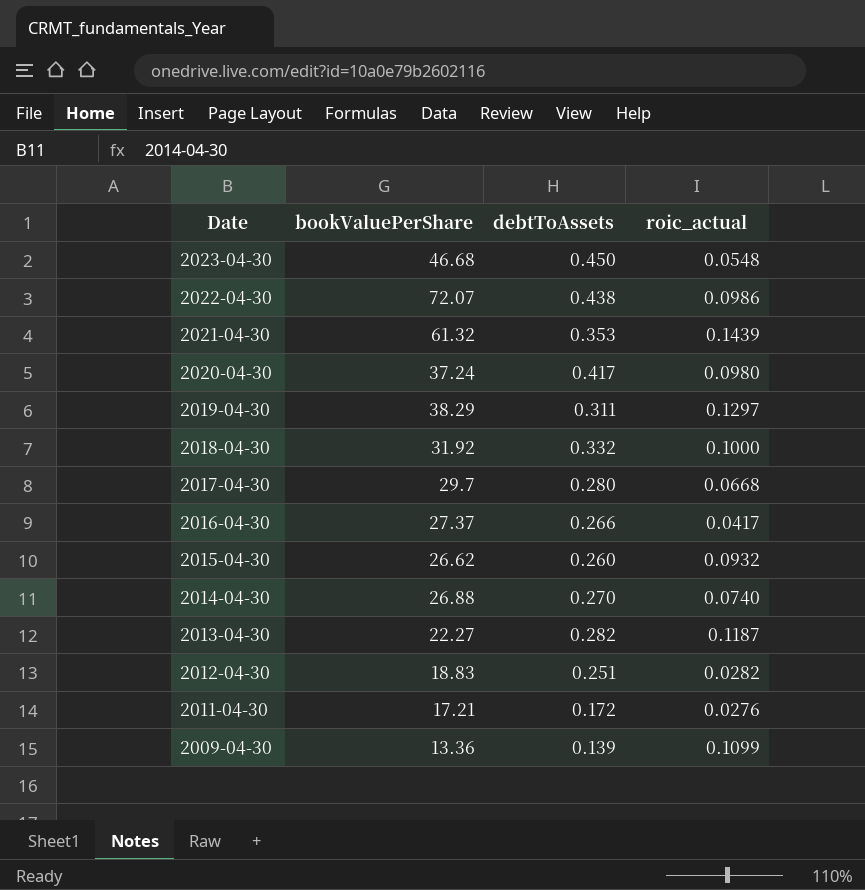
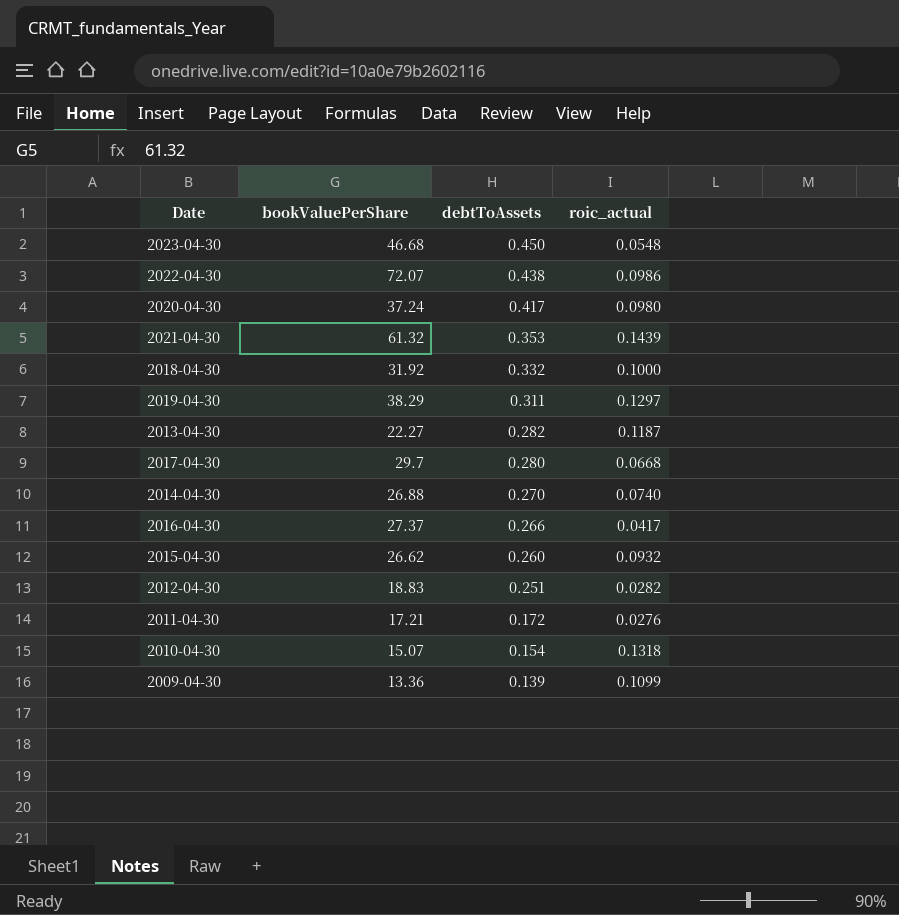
row order: Date descending -> debtToAssets descending
row 2010-04-30: none -> 15.07 | 0.154 | 0.1318

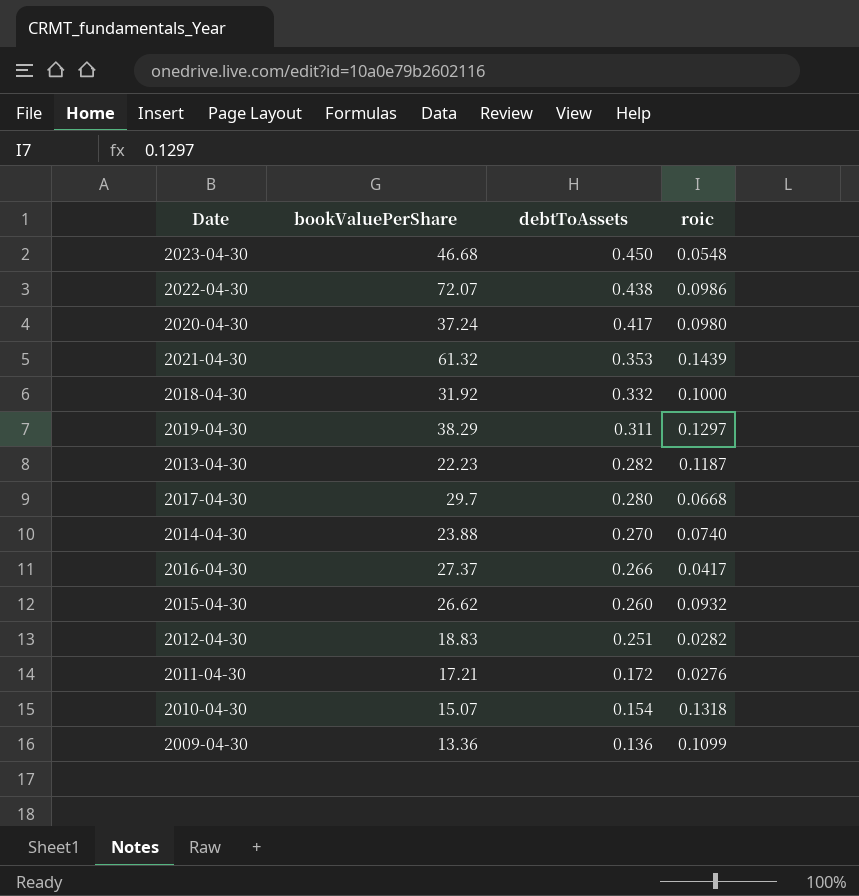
column name: roic_actual -> roic
2013-04-30 | bookValuePerShare: 22.27 -> 22.23
2014-04-30 | bookValuePerShare: 26.88 -> 23.88
2009-04-30 | debtToAssets: 0.139 -> 0.136

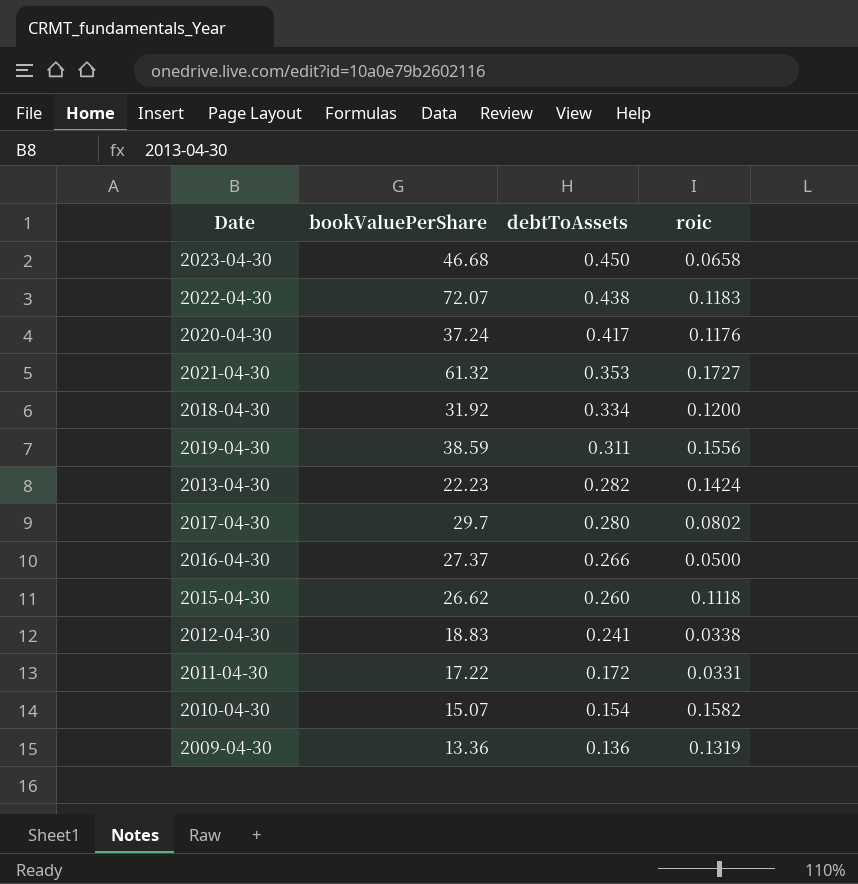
row 2014-04-30: 23.88 | 0.270 | 0.0740 -> none
2023-04-30 | roic: 0.0548 -> 0.0658
2022-04-30 | roic: 0.0986 -> 0.1183
2020-04-30 | roic: 0.0980 -> 0.1176
2021-04-30 | roic: 0.1439 -> 0.1727
2018-04-30 | debtToAssets: 0.332 -> 0.334
2018-04-30 | roic: 0.1000 -> 0.1200
2019-04-30 | bookValuePerShare: 38.29 -> 38.59
2019-04-30 | roic: 0.1297 -> 0.1556
2013-04-30 | roic: 0.1187 -> 0.1424
2017-04-30 | roic: 0.0668 -> 0.0802
2016-04-30 | roic: 0.0417 -> 0.0500
2015-04-30 | roic: 0.0932 -> 0.1118
2012-04-30 | debtToAssets: 0.251 -> 0.241
2012-04-30 | roic: 0.0282 -> 0.0338
2011-04-30 | bookValuePerShare: 17.21 -> 17.22
2011-04-30 | roic: 0.0276 -> 0.0331
2010-04-30 | roic: 0.1318 -> 0.1582
2009-04-30 | roic: 0.1099 -> 0.1319

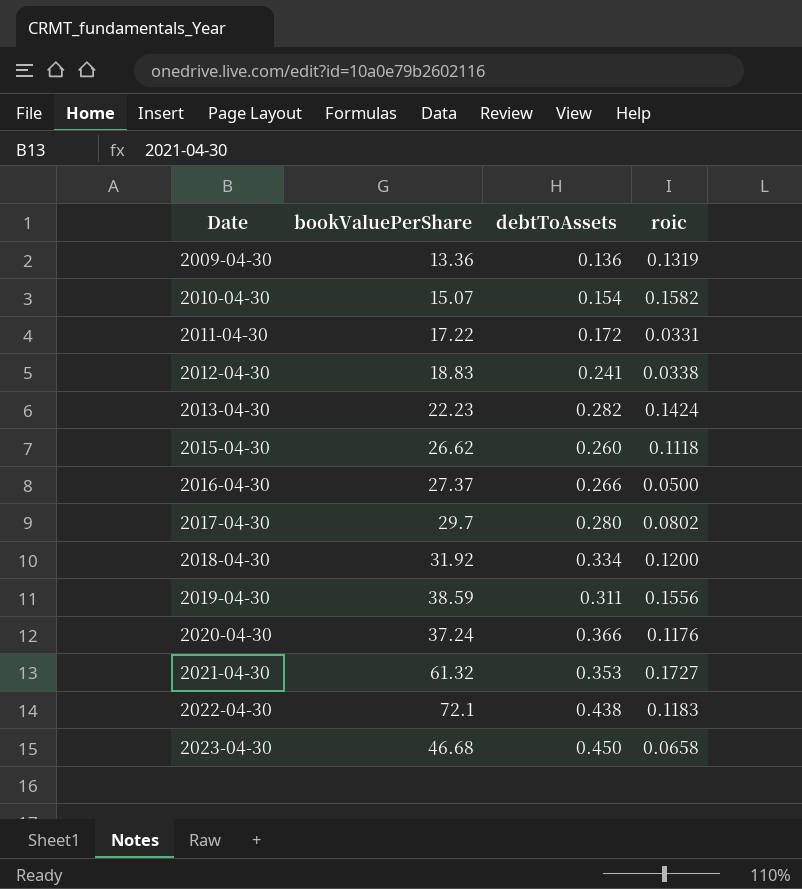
row order: debtToAssets descending -> Date ascending
2020-04-30 | debtToAssets: 0.417 -> 0.366
2022-04-30 | bookValuePerShare: 72.07 -> 72.1

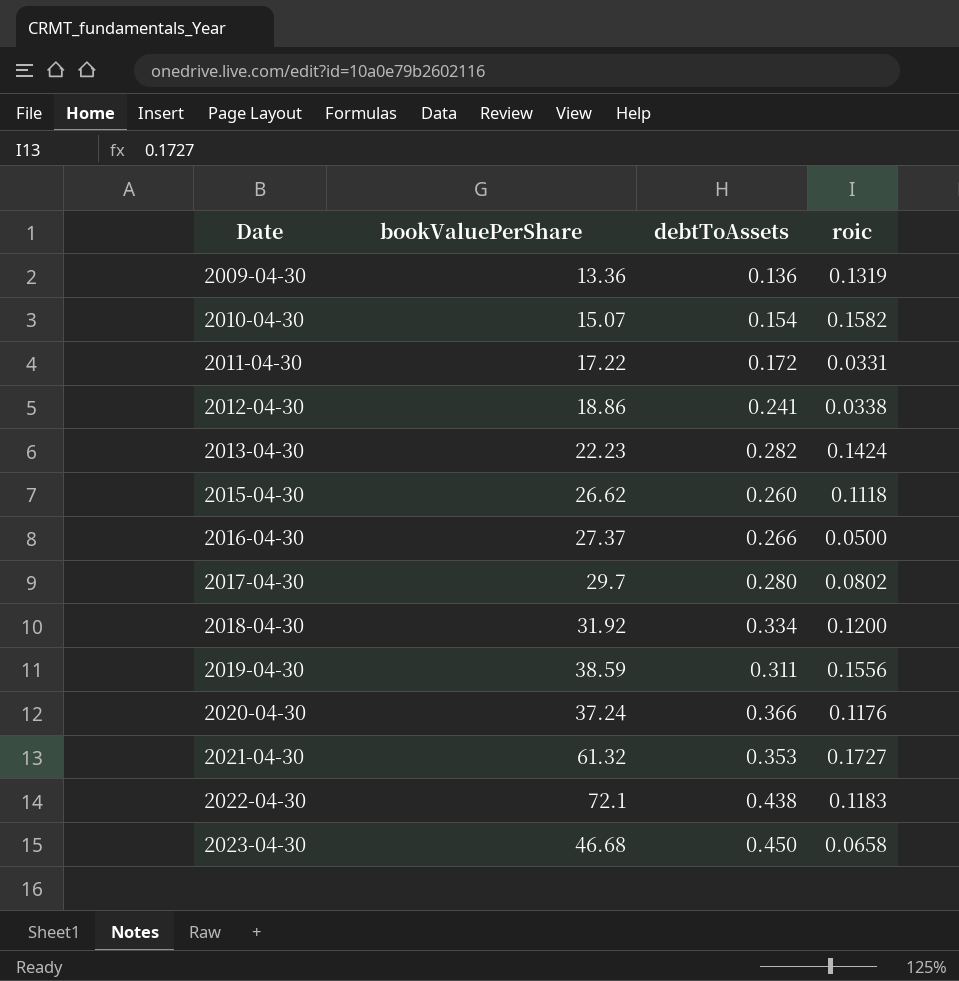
2012-04-30 | bookValuePerShare: 18.83 -> 18.86

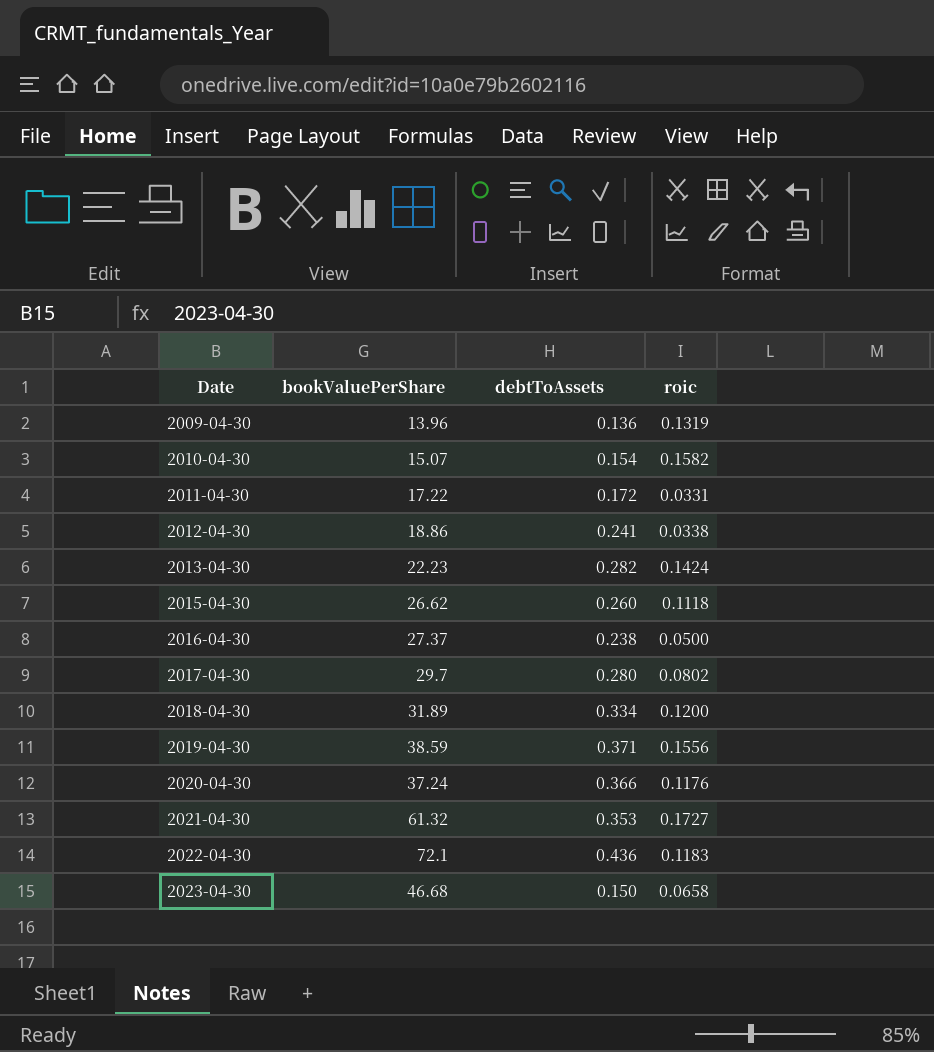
2009-04-30 | bookValuePerShare: 13.36 -> 13.96
2016-04-30 | debtToAssets: 0.266 -> 0.238
2018-04-30 | bookValuePerShare: 31.92 -> 31.89
2019-04-30 | debtToAssets: 0.311 -> 0.371
2022-04-30 | debtToAssets: 0.438 -> 0.436
2023-04-30 | debtToAssets: 0.450 -> 0.150

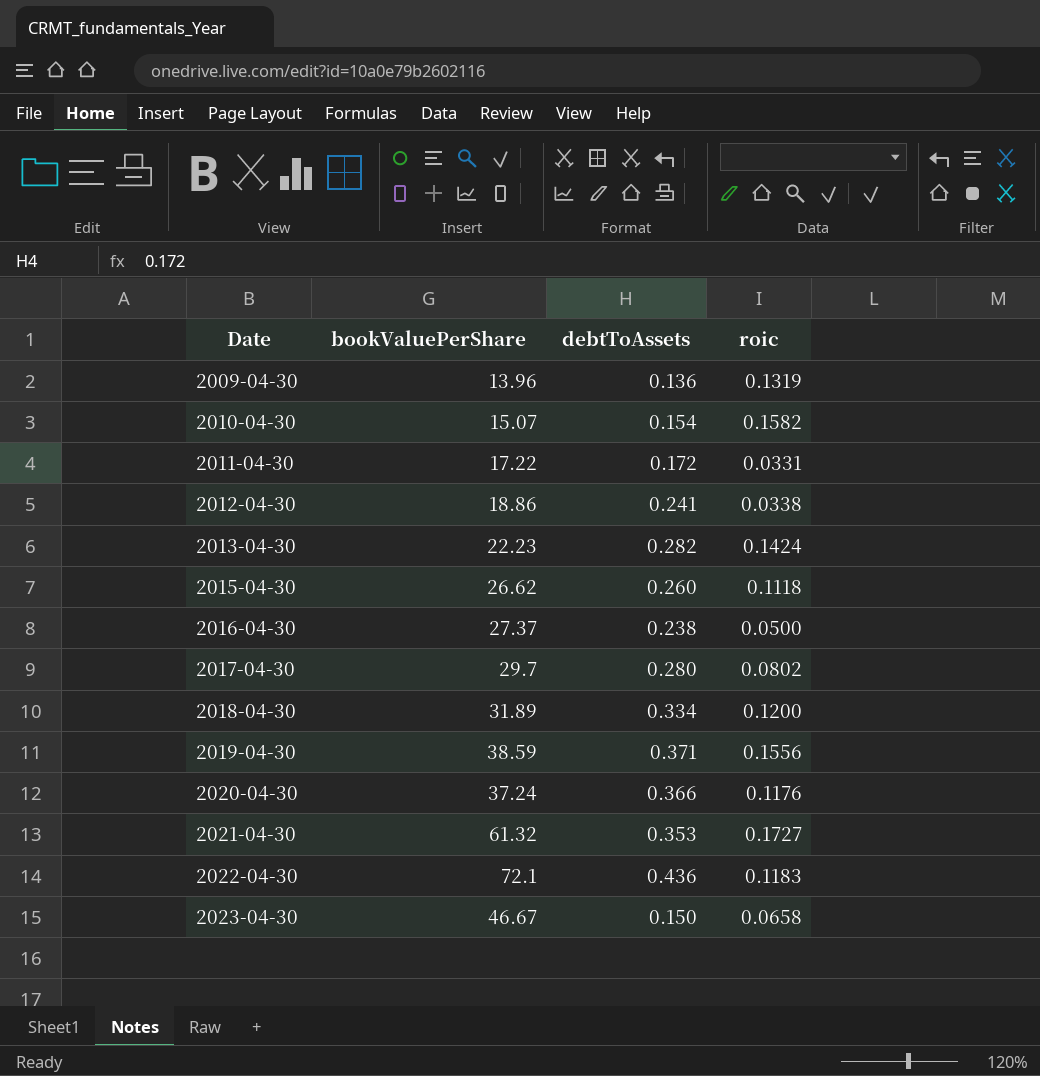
2023-04-30 | bookValuePerShare: 46.68 -> 46.67

